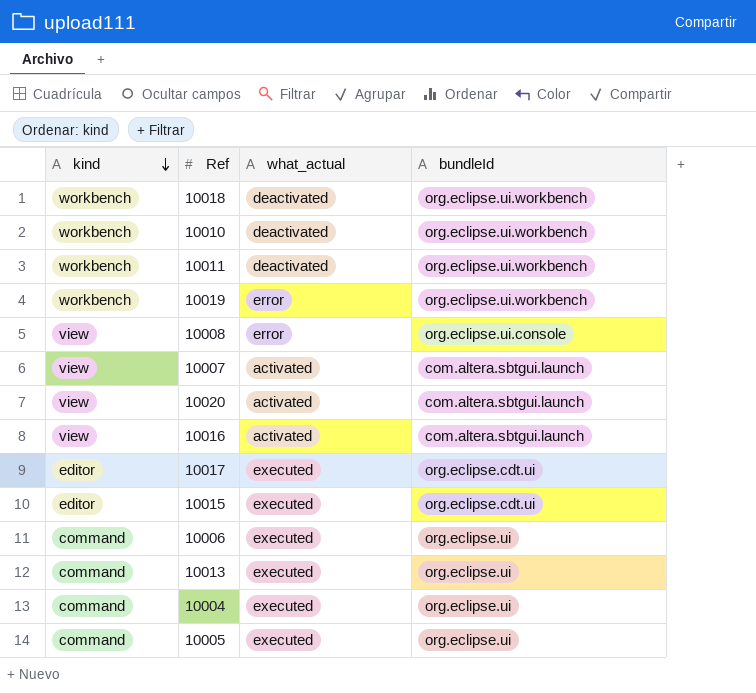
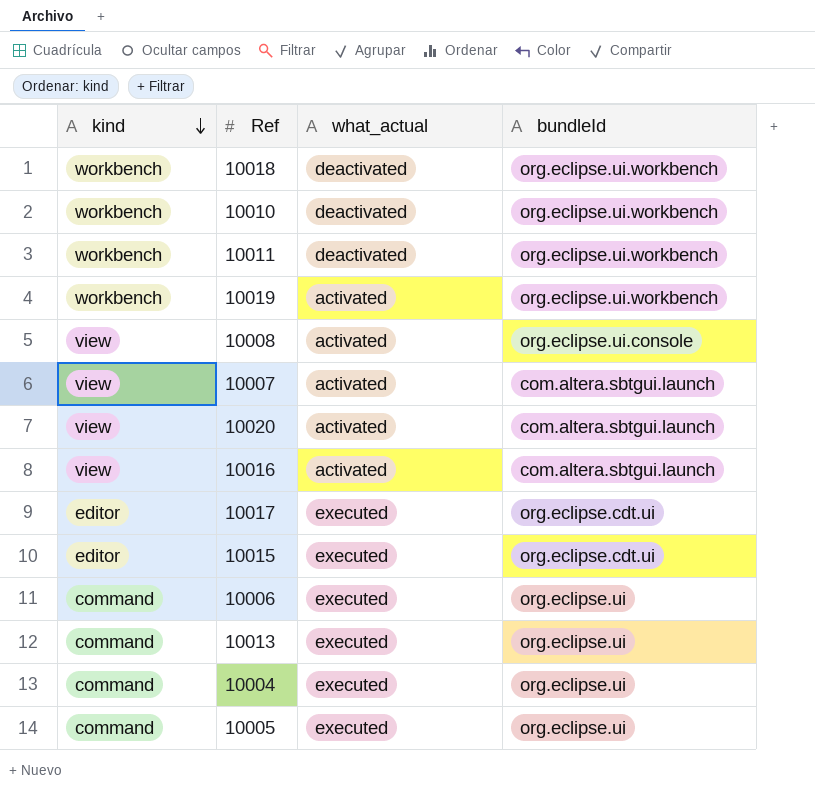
10019 | what_actual: error -> activated
10008 | what_actual: error -> activated

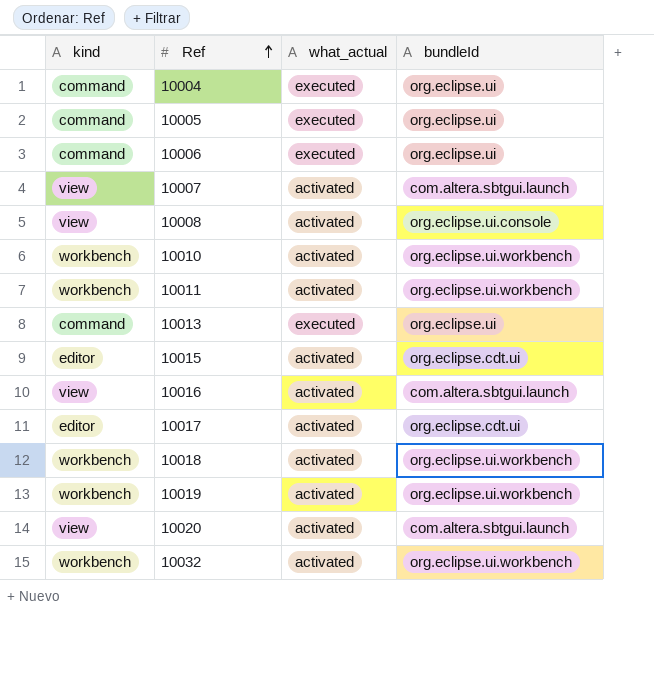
row order: kind descending -> Ref ascending
10010 | what_actual: deactivated -> activated
10011 | what_actual: deactivated -> activated
10015 | what_actual: executed -> activated
10017 | what_actual: executed -> activated
10018 | what_actual: deactivated -> activated
row 10032: none -> workbench | activated | org.eclipse.ui.workbench

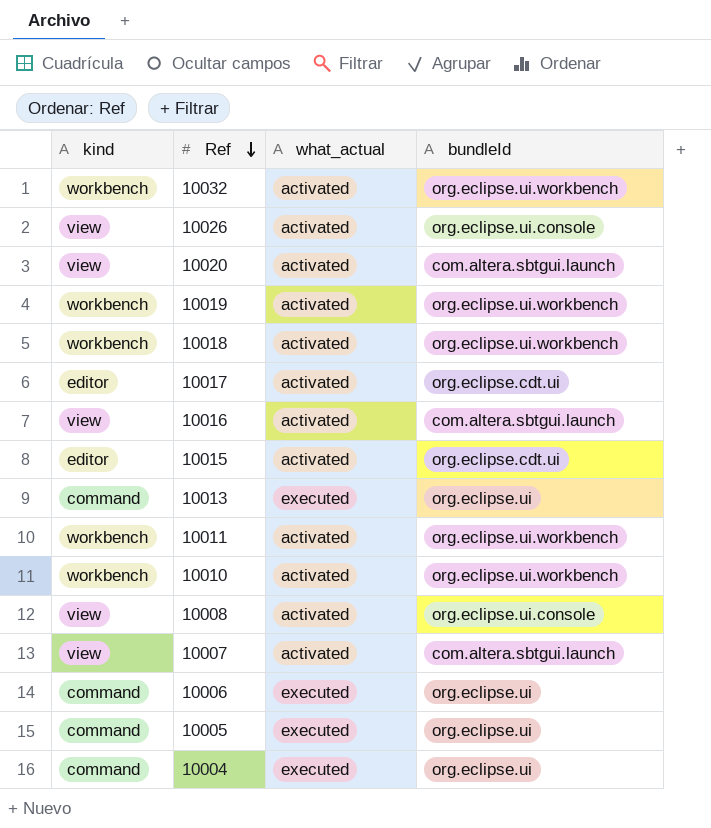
row order: Ref ascending -> Ref descending
row 10026: none -> view | activated | org.eclipse.ui.console

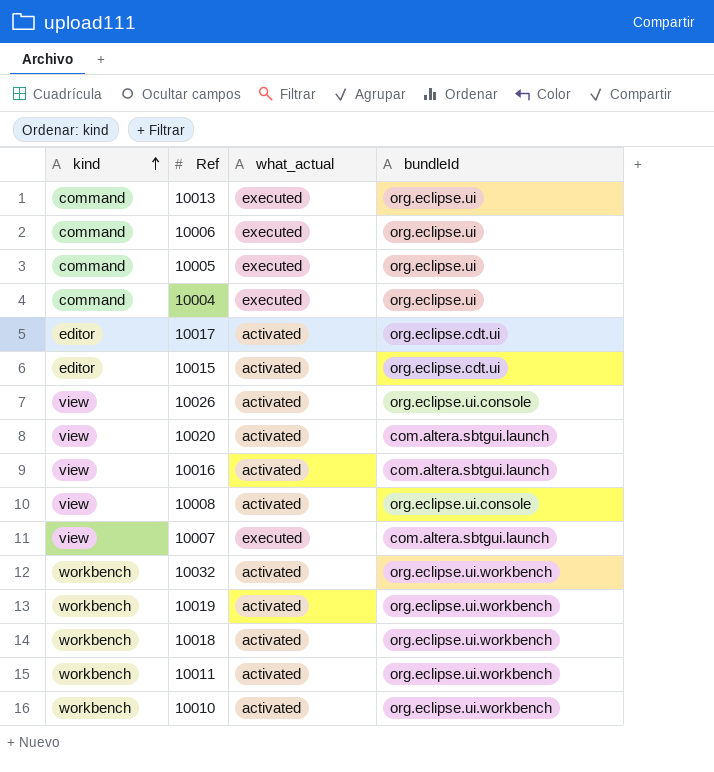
row order: Ref descending -> kind ascending
10007 | what_actual: activated -> executed

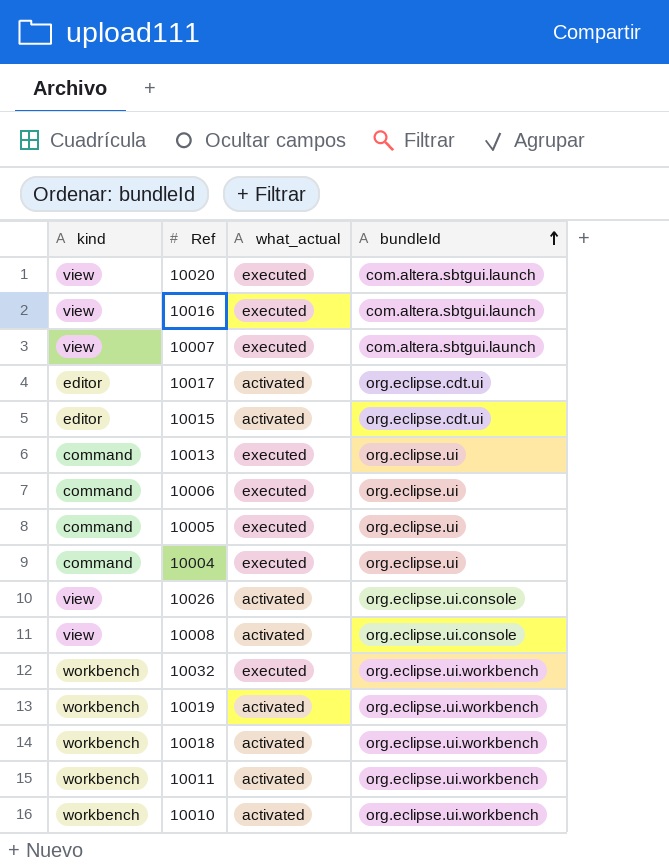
row order: kind ascending -> bundleId ascending
10020 | what_actual: activated -> executed
10016 | what_actual: activated -> executed
10032 | what_actual: activated -> executed

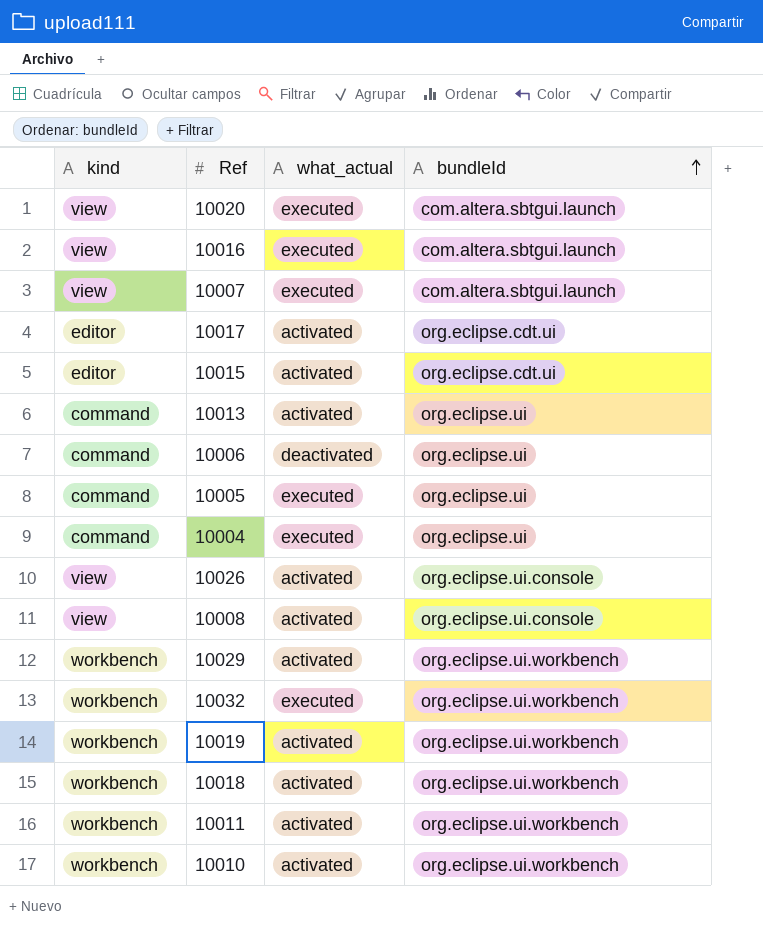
10013 | what_actual: executed -> activated
10006 | what_actual: executed -> deactivated
row 10029: none -> workbench | activated | org.eclipse.ui.workbench

